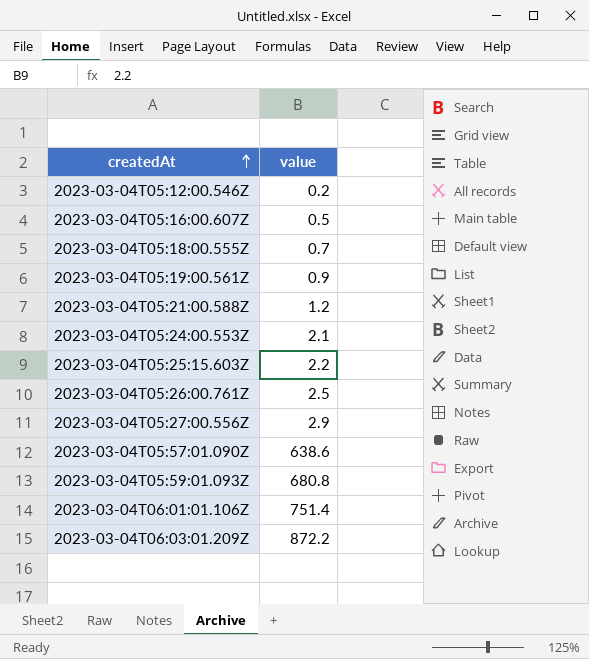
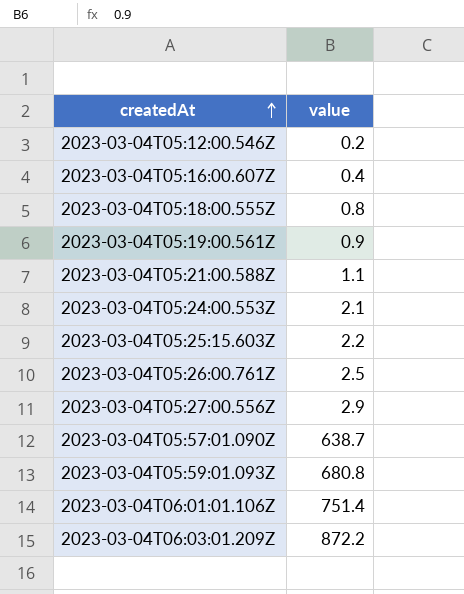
2023-03-04T05:16:00.607Z | value: 0.5 -> 0.4
2023-03-04T05:18:00.555Z | value: 0.7 -> 0.8
2023-03-04T05:21:00.588Z | value: 1.2 -> 1.1
2023-03-04T05:57:01.090Z | value: 638.6 -> 638.7

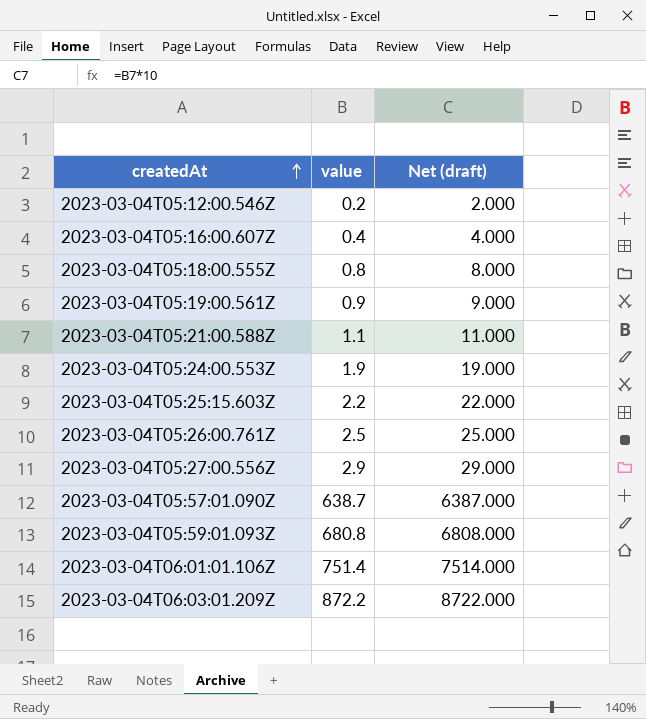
column Net (draft) | formula: none -> [value] * 10
2023-03-04T05:24:00.553Z | value: 2.1 -> 1.9

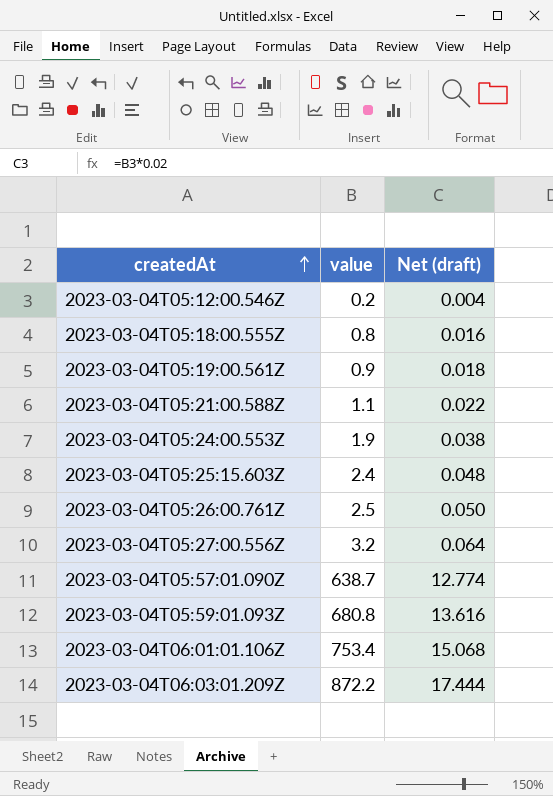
column Net (draft) | formula: [value] * 10 -> [value] * 0.02
row 2023-03-04T05:16:00.607Z: 0.4 | 4.000 -> none
2023-03-04T05:25:15.603Z | value: 2.2 -> 2.4
2023-03-04T05:27:00.556Z | value: 2.9 -> 3.2
2023-03-04T06:01:01.106Z | value: 751.4 -> 753.4

